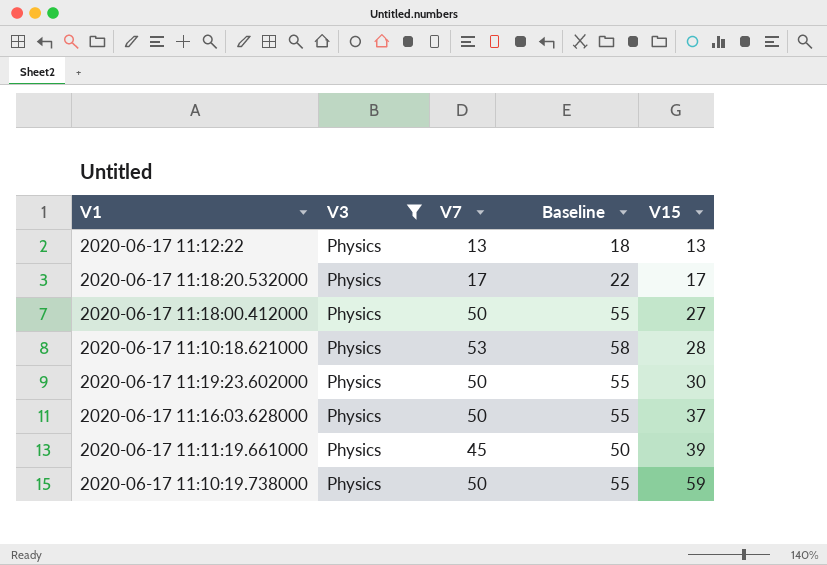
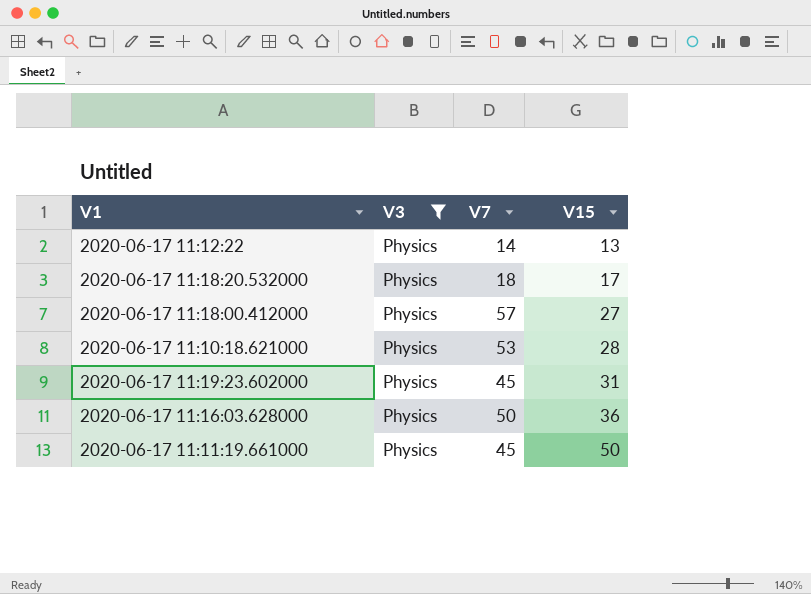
column Baseline | formula: [V7] + 5 -> none
row 2020-06-17 11:10:19.738000: Physics | 50 | 55 | 59 -> none
2020-06-17 11:12:22 | V7: 13 -> 14
2020-06-17 11:18:20.532000 | V7: 17 -> 18
2020-06-17 11:18:00.412000 | V7: 50 -> 57
2020-06-17 11:19:23.602000 | V7: 50 -> 45
2020-06-17 11:19:23.602000 | V15: 30 -> 31
2020-06-17 11:16:03.628000 | V15: 37 -> 36
2020-06-17 11:11:19.661000 | V15: 39 -> 50

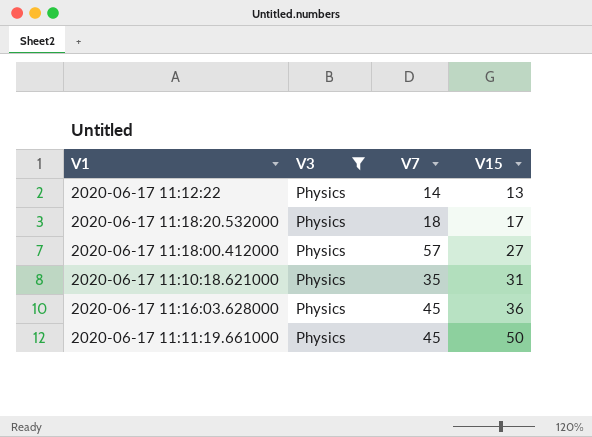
row 2020-06-17 11:19:23.602000: Physics | 45 | 31 -> none
2020-06-17 11:10:18.621000 | V7: 53 -> 35
2020-06-17 11:10:18.621000 | V15: 28 -> 31
2020-06-17 11:16:03.628000 | V7: 50 -> 45

